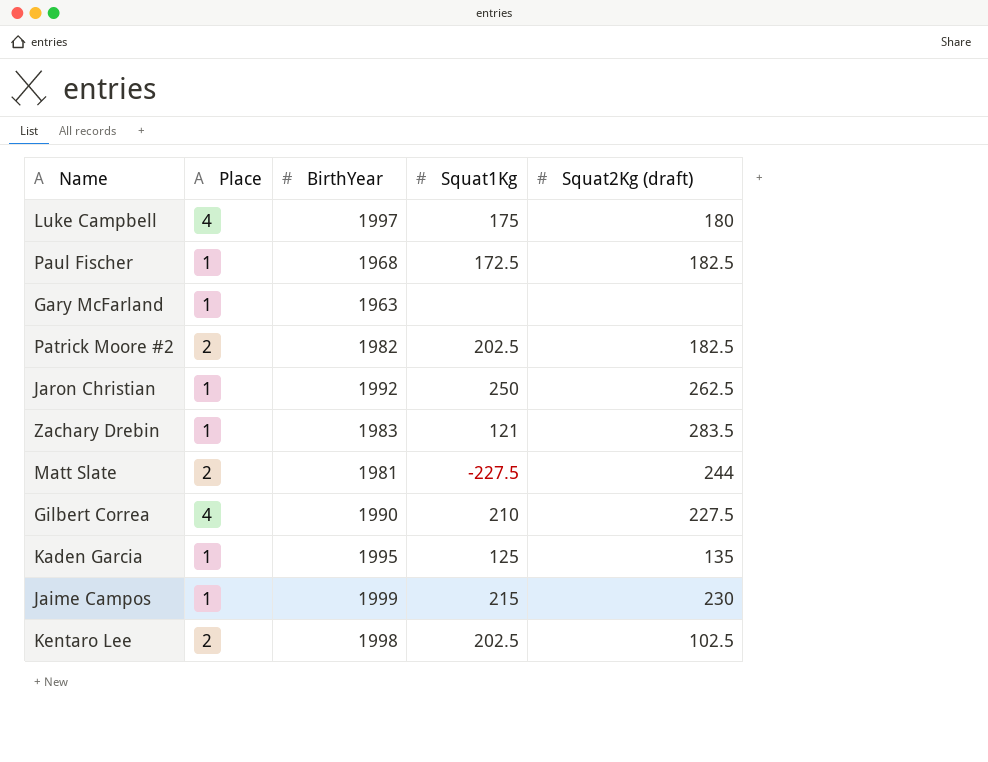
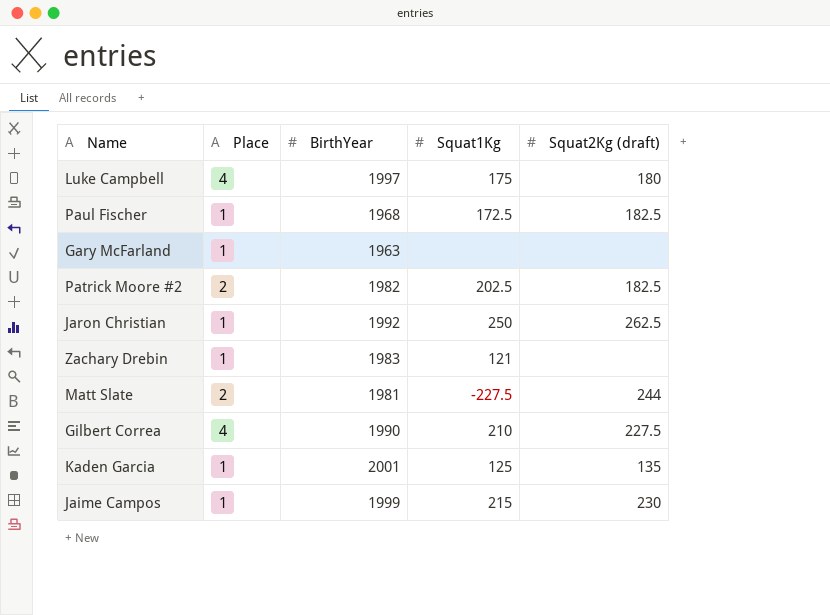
row Kentaro Lee: 2 | 1998 | 202.5 | 102.5 -> none
Zachary Drebin | Squat2Kg (draft): 283.5 -> none
Kaden Garcia | BirthYear: 1995 -> 2001

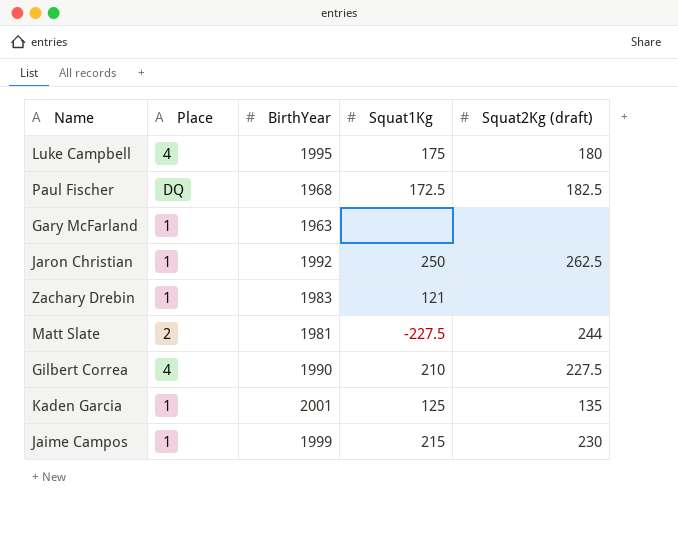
row Patrick Moore #2: 2 | 1982 | 202.5 | 182.5 -> none
Luke Campbell | BirthYear: 1997 -> 1995
Paul Fischer | Place: 1 -> DQ

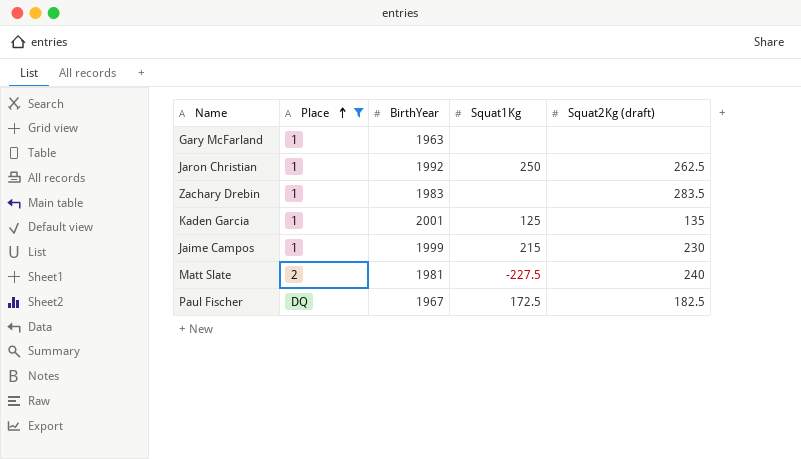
filter: none -> Place != 4
row order: none -> Place ascending
Zachary Drebin | Squat1Kg: 121 -> none
Zachary Drebin | Squat2Kg (draft): none -> 283.5
Matt Slate | Squat2Kg (draft): 244 -> 240
Paul Fischer | BirthYear: 1968 -> 1967

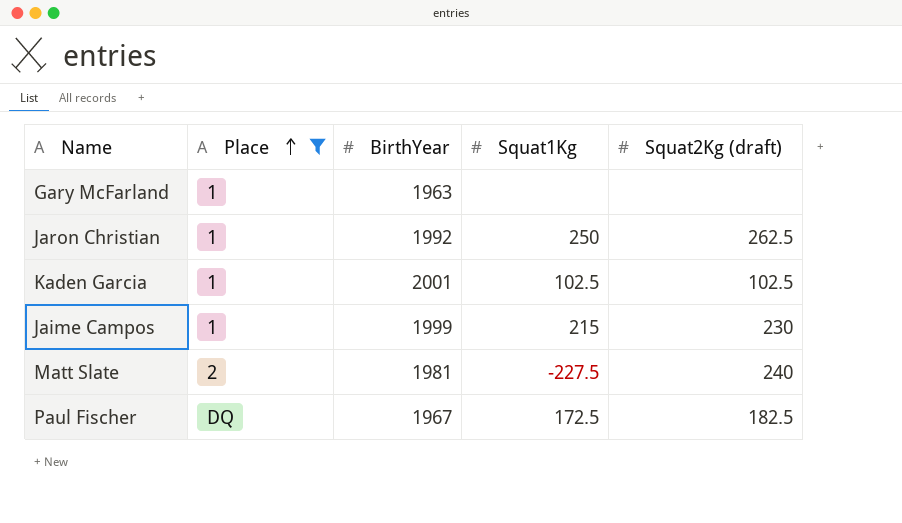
row Zachary Drebin: 1 | 1983 | none | 283.5 -> none
Kaden Garcia | Squat1Kg: 125 -> 102.5
Kaden Garcia | Squat2Kg (draft): 135 -> 102.5

